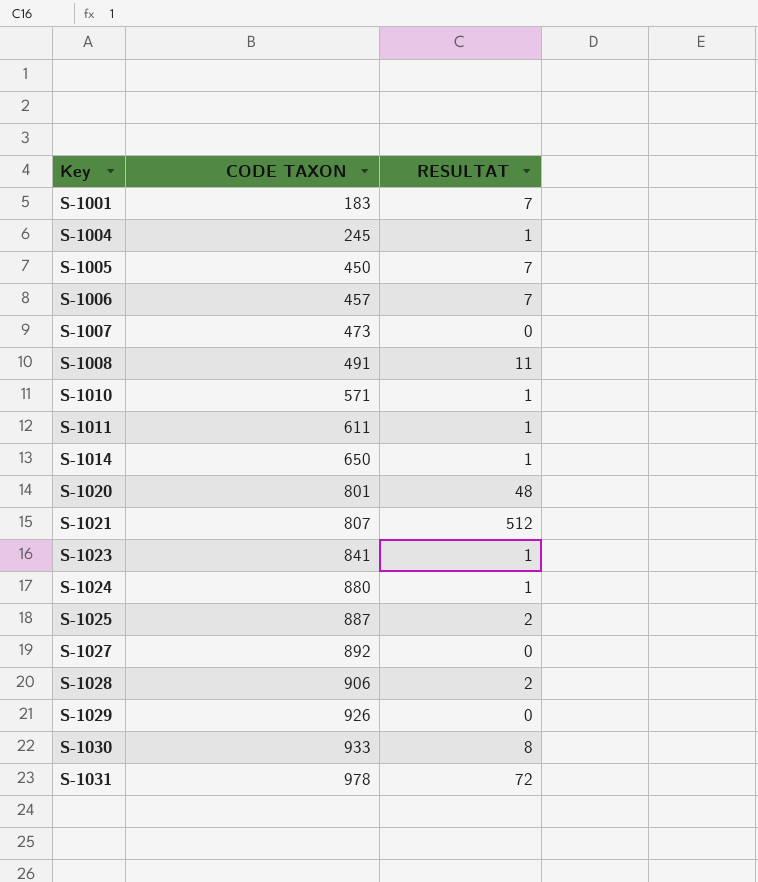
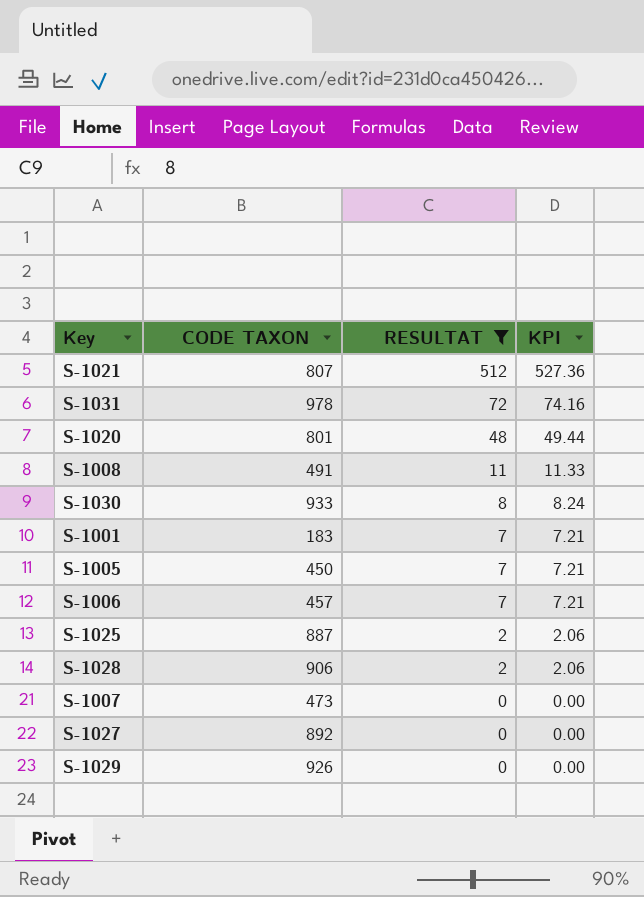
filter: none -> RESULTAT != 1
row order: Key ascending -> RESULTAT descending
column KPI | formula: none -> [RESULTAT] * 1.03

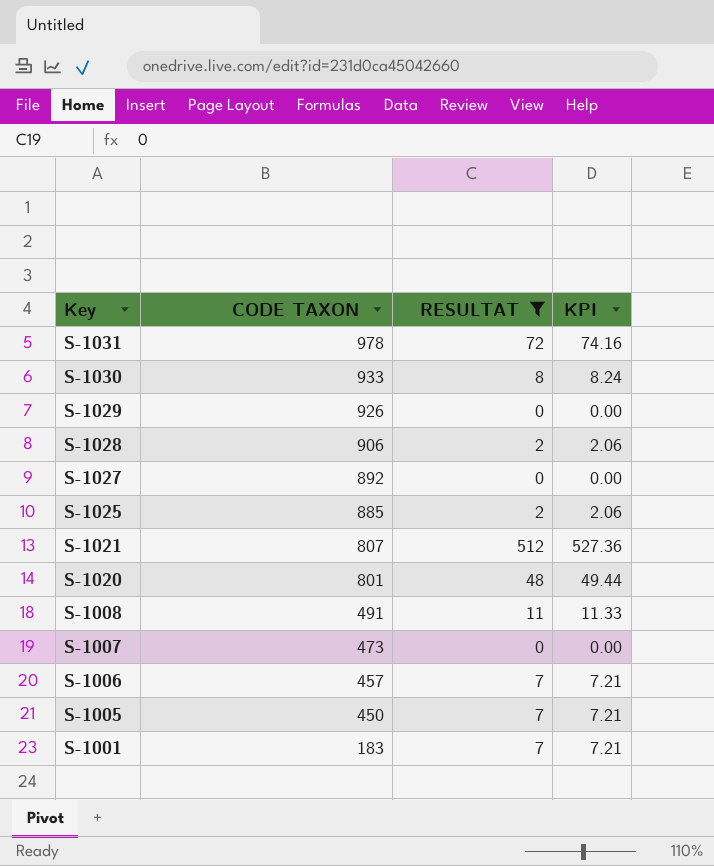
row order: RESULTAT descending -> Key descending
S-1025 | CODE TAXON: 887 -> 885

